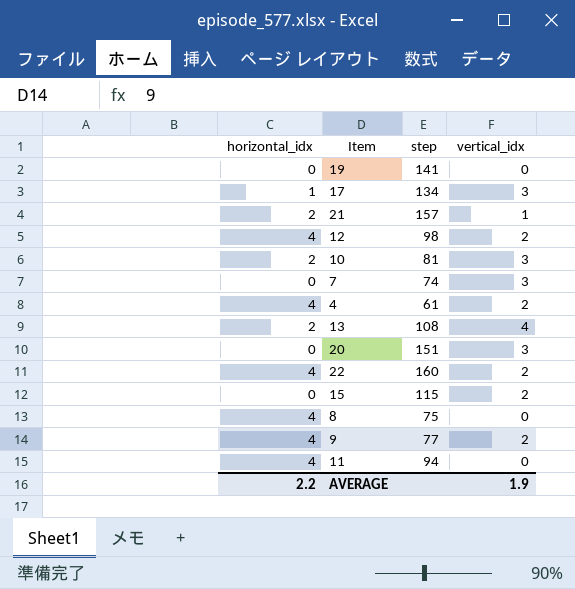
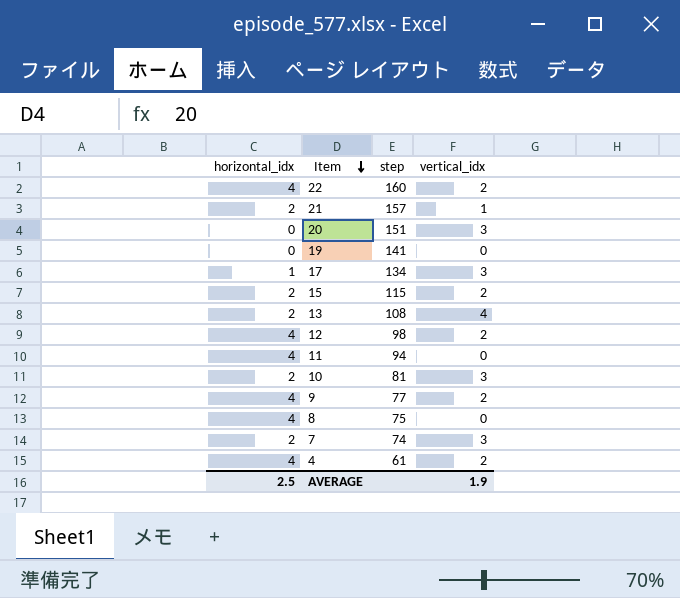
row order: none -> Item descending
15 | horizontal_idx: 0 -> 2
7 | horizontal_idx: 0 -> 2
AVERAGE | horizontal_idx: 2.2 -> 2.5

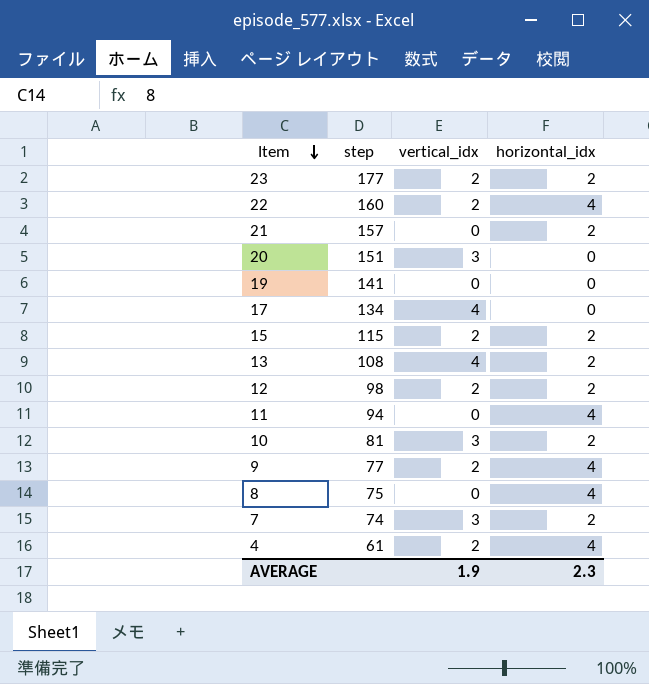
column horizontal_idx | position: 1 -> 4
row 23: none -> 177 | 2 | 2
21 | vertical_idx: 1 -> 0
17 | vertical_idx: 3 -> 4
17 | horizontal_idx: 1 -> 0
12 | horizontal_idx: 4 -> 2
AVERAGE | horizontal_idx: 2.5 -> 2.3

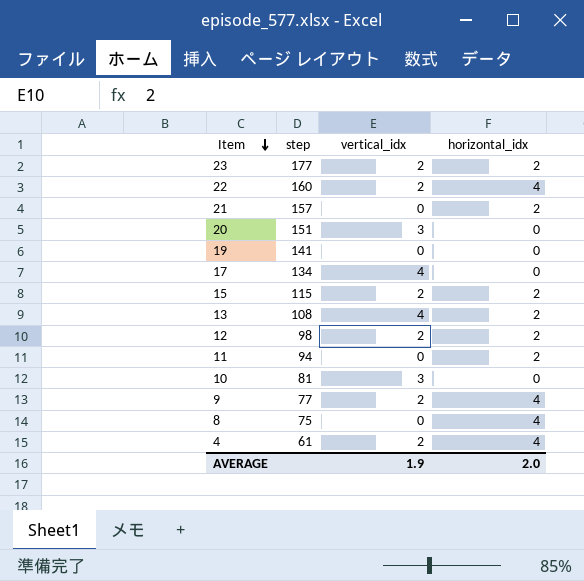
row 7: 74 | 3 | 2 -> none
11 | horizontal_idx: 4 -> 2
10 | horizontal_idx: 2 -> 0
AVERAGE | horizontal_idx: 2.3 -> 2.0

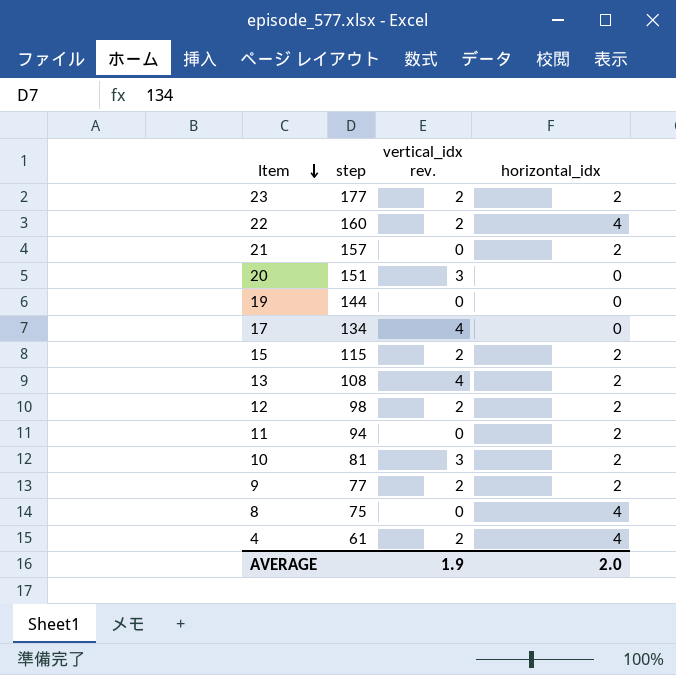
column name: vertical_idx -> vertical_idx rev.
19 | step: 141 -> 144
10 | horizontal_idx: 0 -> 2
9 | horizontal_idx: 4 -> 2

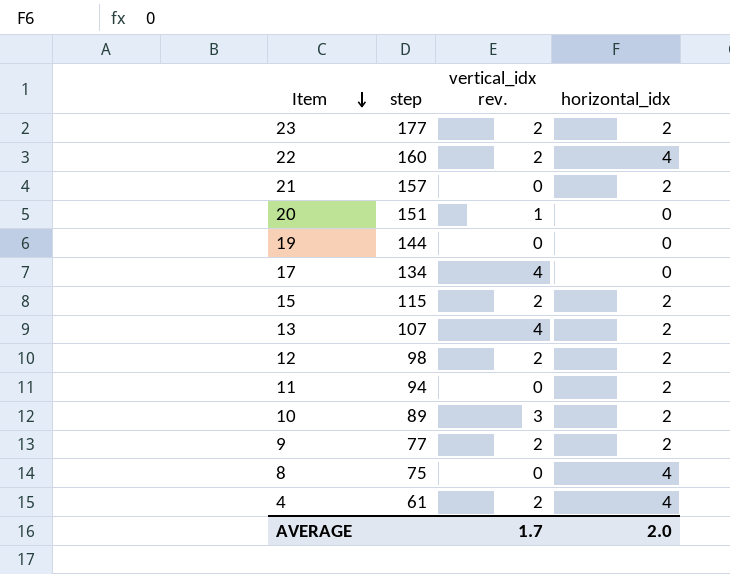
20 | vertical_idx rev.: 3 -> 1
13 | step: 108 -> 107
10 | step: 81 -> 89
AVERAGE | vertical_idx rev.: 1.9 -> 1.7

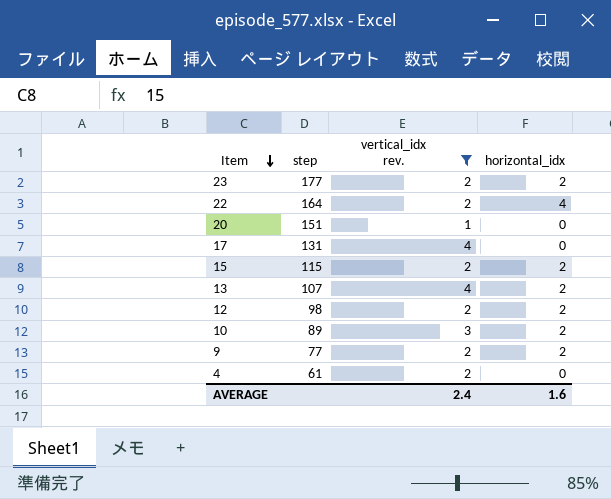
filter: none -> vertical_idx rev. != 0
22 | step: 160 -> 164
17 | step: 134 -> 131
4 | horizontal_idx: 4 -> 0
AVERAGE | vertical_idx rev.: 1.7 -> 2.4
AVERAGE | horizontal_idx: 2.0 -> 1.6

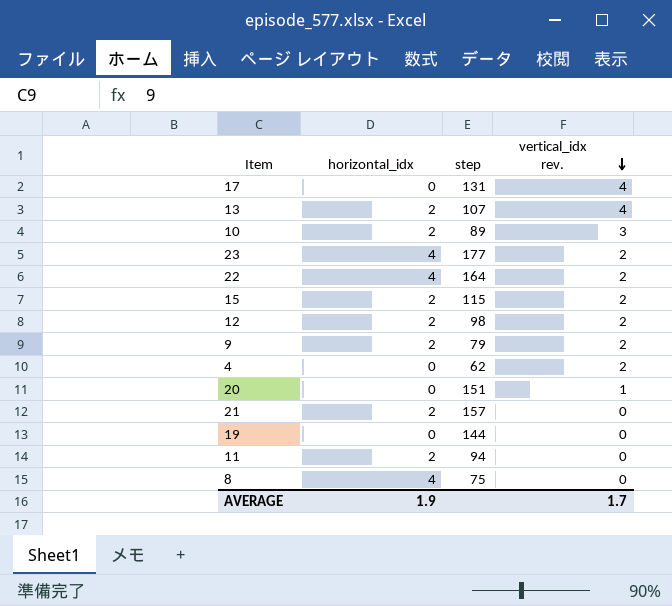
filter: vertical_idx rev. != 0 -> none
row order: Item descending -> vertical_idx rev. descending
column horizontal_idx | position: 4 -> 2
23 | horizontal_idx: 2 -> 4
9 | step: 77 -> 79
4 | step: 61 -> 62
AVERAGE | horizontal_idx: 1.6 -> 1.9
AVERAGE | vertical_idx rev.: 2.4 -> 1.7

